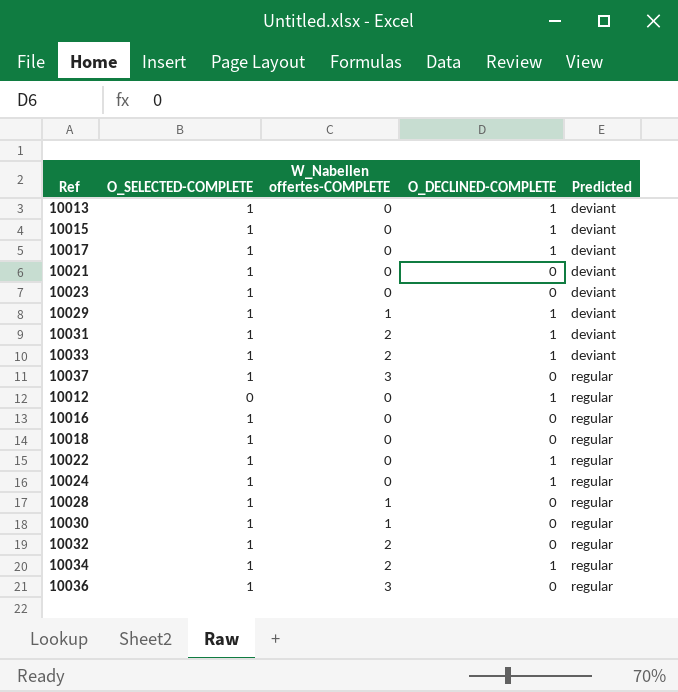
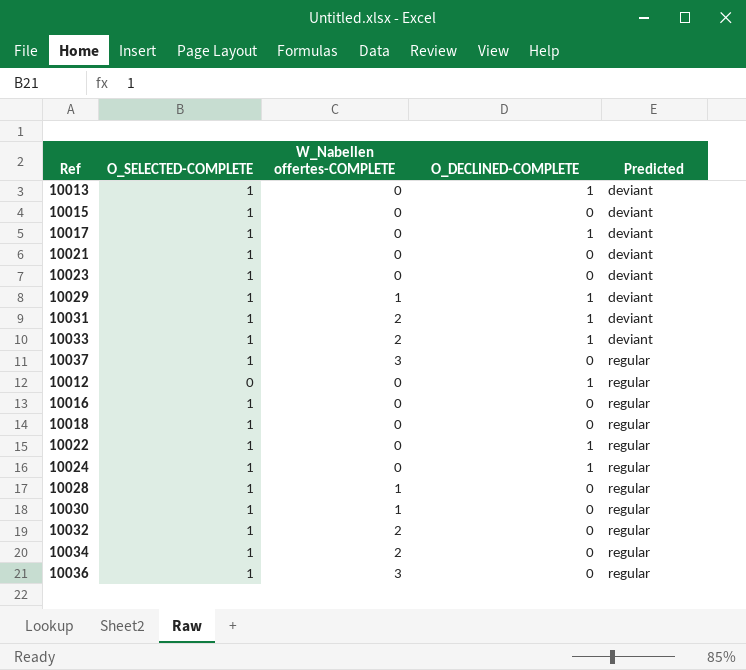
10015 | O_DECLINED-COMPLETE: 1 -> 0
10034 | O_DECLINED-COMPLETE: 1 -> 0

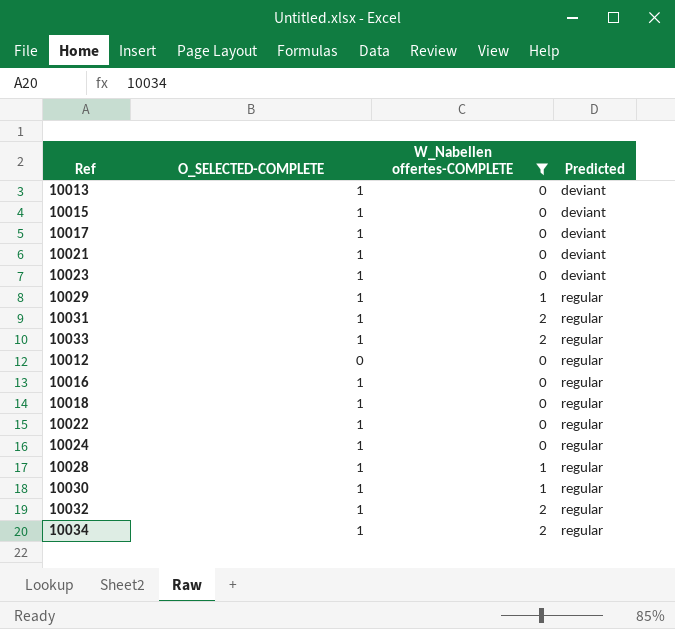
filter: none -> W_Nabellen offertes-COMPLETE != 3
column O_DECLINED-COMPLETE | position: 4 -> none
10029 | Predicted: deviant -> regular
10031 | Predicted: deviant -> regular
10033 | Predicted: deviant -> regular

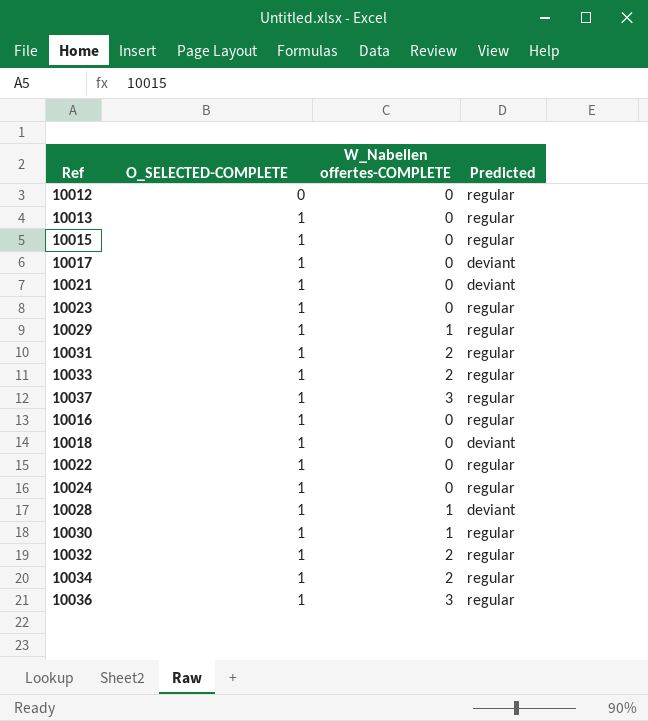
filter: W_Nabellen offertes-COMPLETE != 3 -> none
row order: Predicted ascending -> O_SELECTED-COMPLETE ascending
10013 | Predicted: deviant -> regular
10015 | Predicted: deviant -> regular
10023 | Predicted: deviant -> regular
10018 | Predicted: regular -> deviant
10028 | Predicted: regular -> deviant

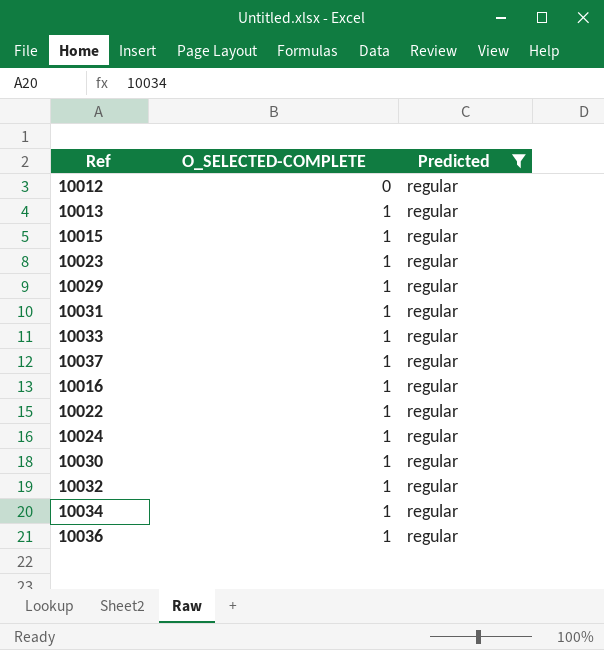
filter: none -> Predicted = regular
column W_Nabellen offertes-COMPLETE | position: 3 -> none

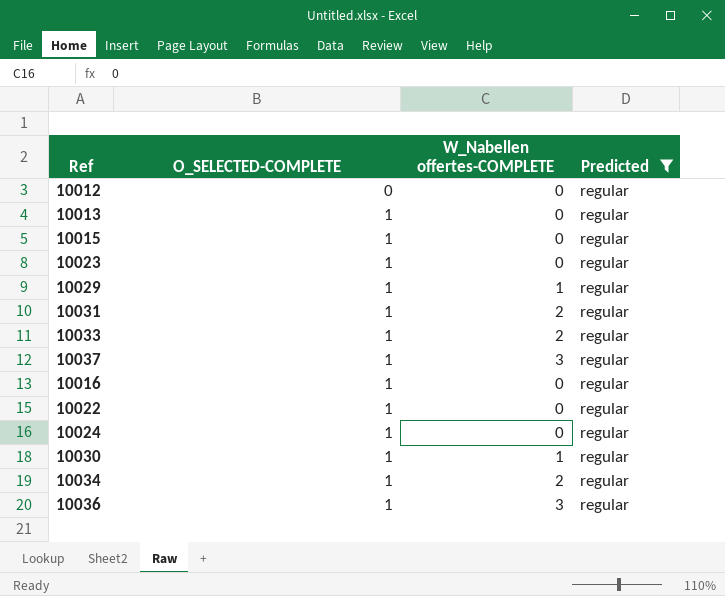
column W_Nabellen offertes-COMPLETE | position: none -> 3
row 10032: 1 | regular -> none

